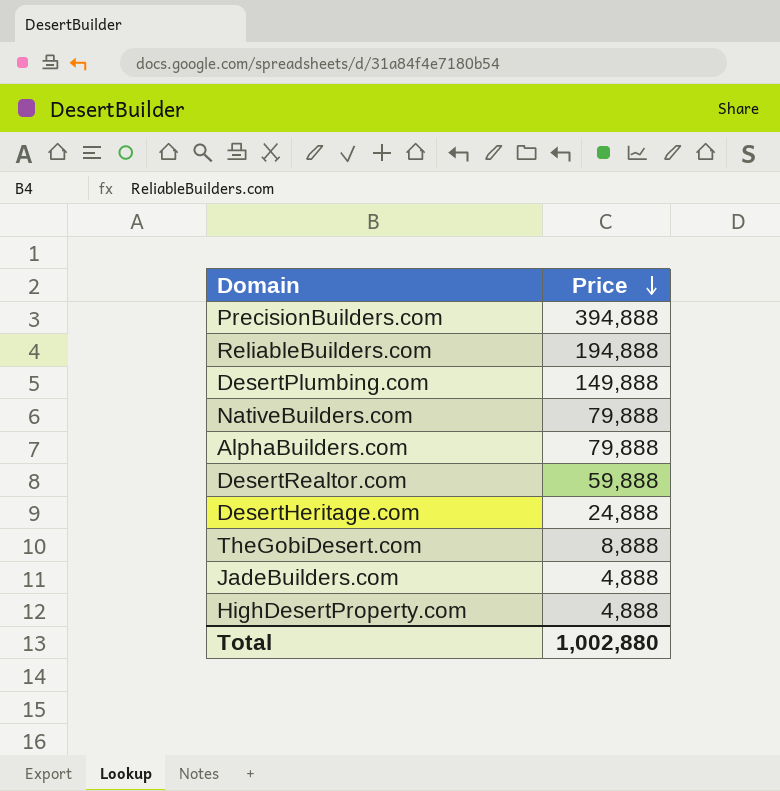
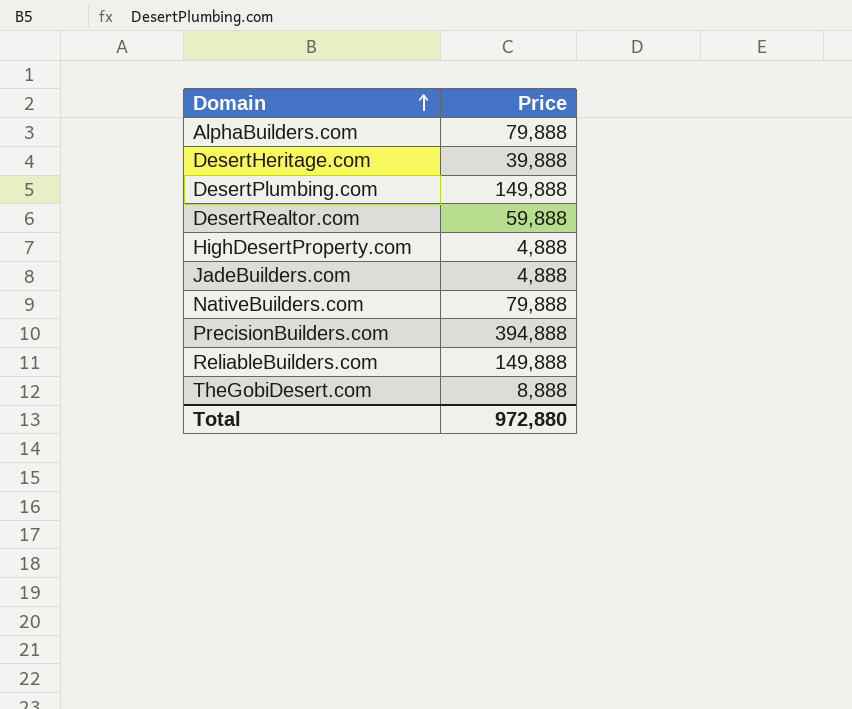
row order: Price descending -> Domain ascending
DesertHeritage.com | Price: 24,888 -> 39,888
ReliableBuilders.com | Price: 194,888 -> 149,888
Total | Price: 1,002,880 -> 972,880

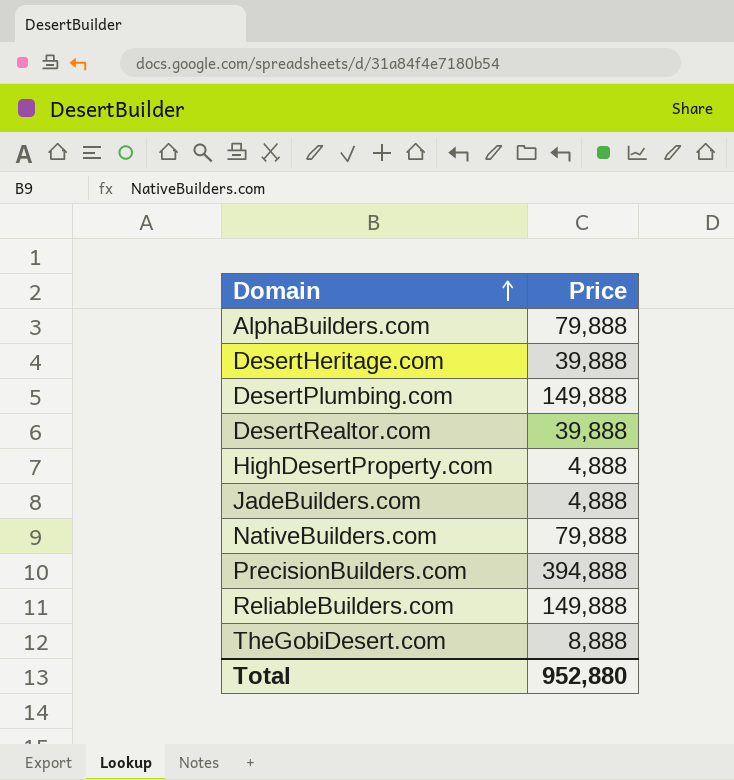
DesertRealtor.com | Price: 59,888 -> 39,888
Total | Price: 972,880 -> 952,880

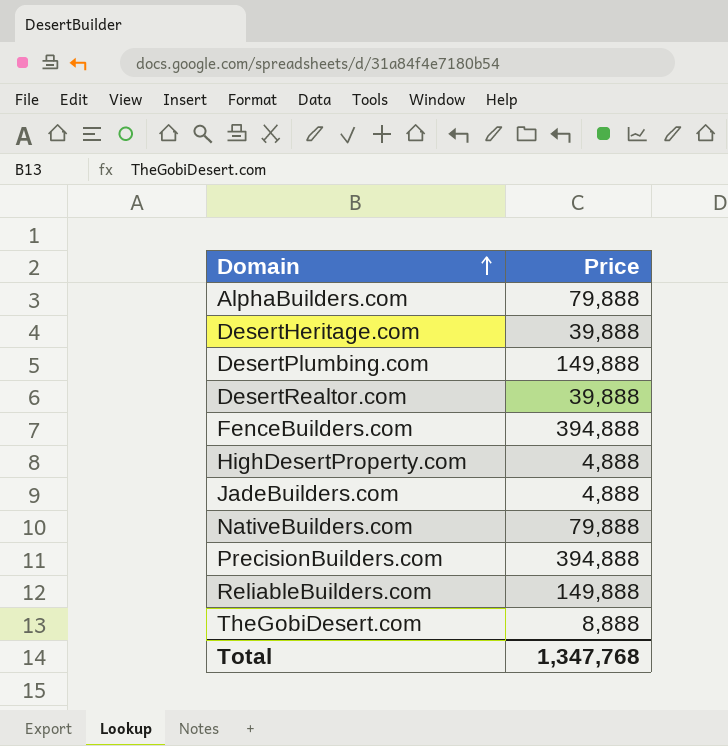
row FenceBuilders.com: none -> 394,888
Total | Price: 952,880 -> 1,347,768

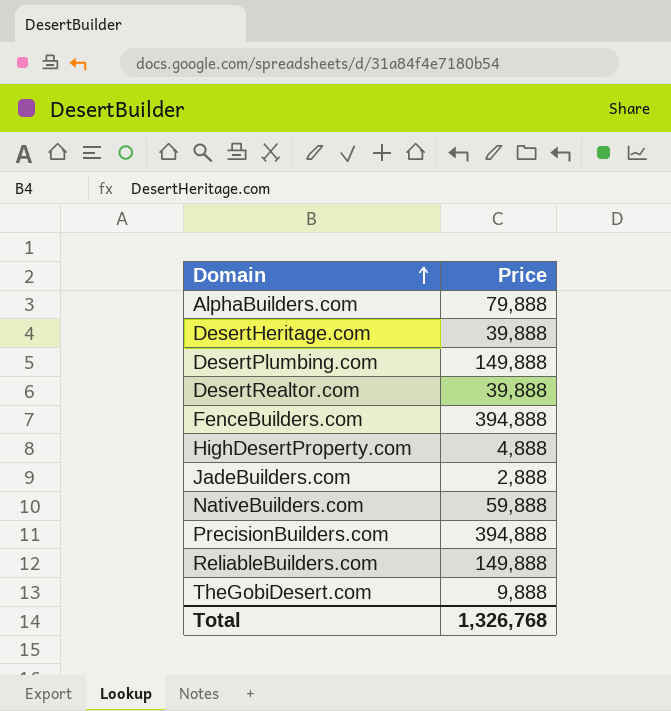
JadeBuilders.com | Price: 4,888 -> 2,888
NativeBuilders.com | Price: 79,888 -> 59,888
TheGobiDesert.com | Price: 8,888 -> 9,888
Total | Price: 1,347,768 -> 1,326,768

